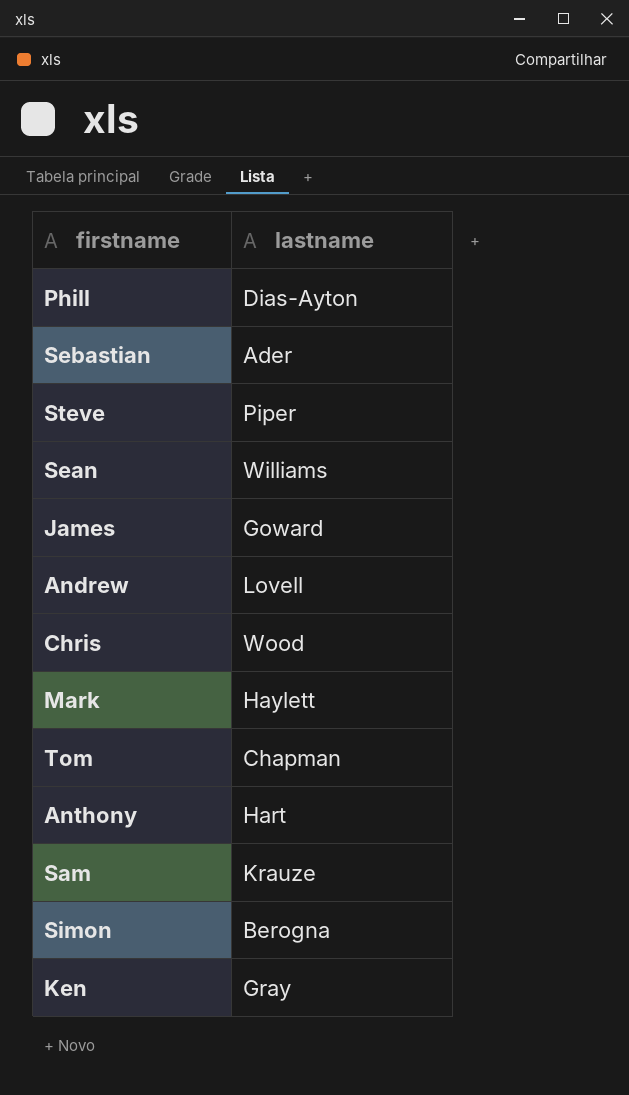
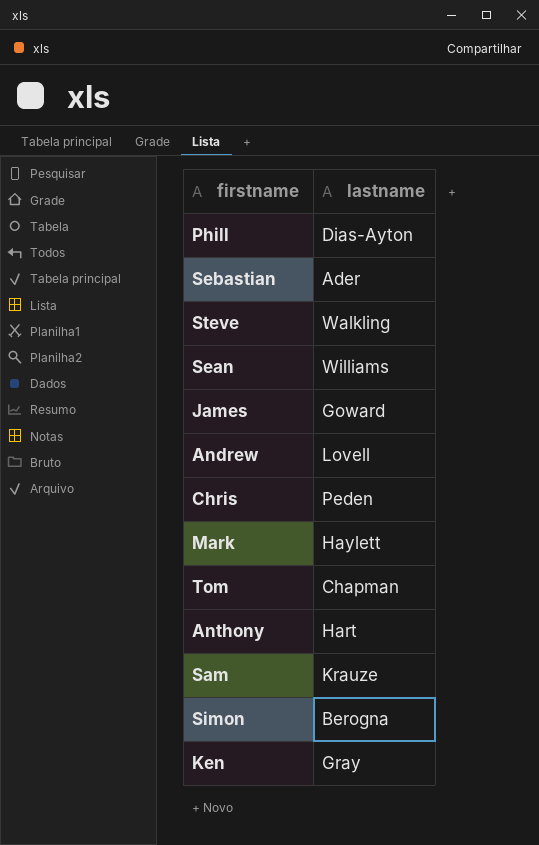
Steve | lastname: Piper -> Walkling
Chris | lastname: Wood -> Peden

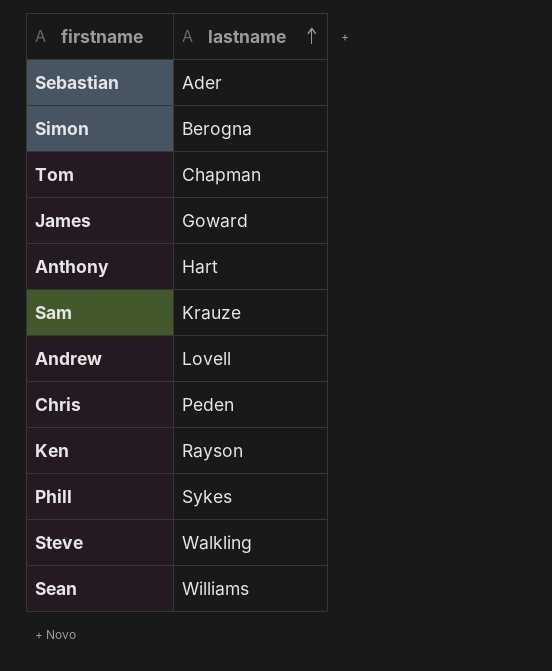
row order: none -> lastname ascending
row Mark: Haylett -> none
Ken | lastname: Gray -> Rayson
Phill | lastname: Dias-Ayton -> Sykes

